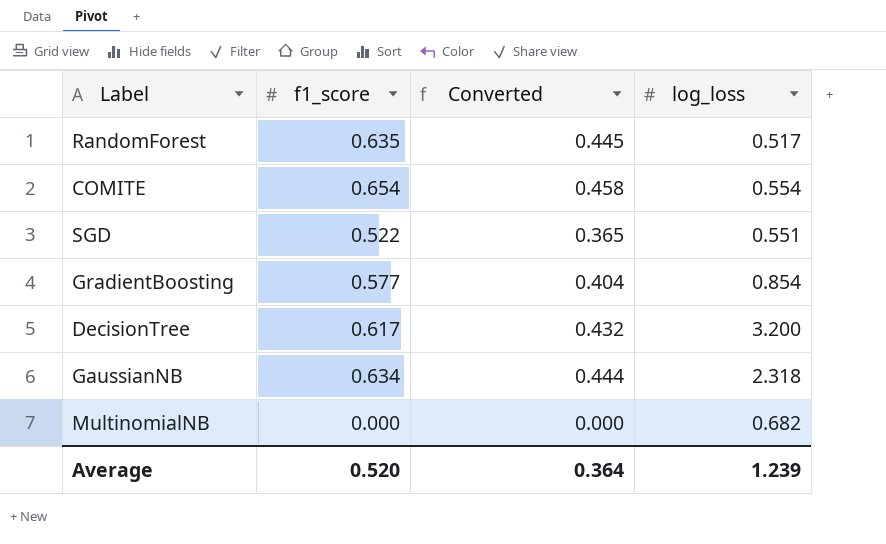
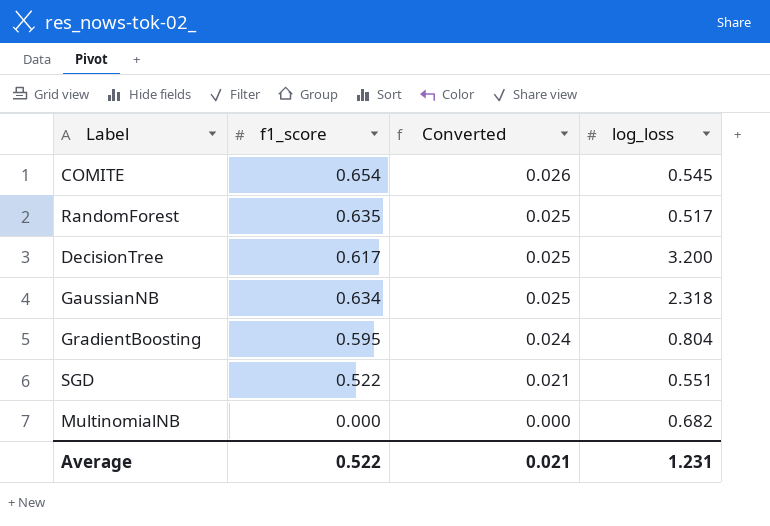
row order: none -> Converted descending
column Converted | formula: [f1_score] * 0.7 -> [f1_score] * 0.04
COMITE | log_loss: 0.554 -> 0.545
GradientBoosting | f1_score: 0.577 -> 0.595
GradientBoosting | log_loss: 0.854 -> 0.804
Average | f1_score: 0.520 -> 0.522
Average | Converted: 0.364 -> 0.021
Average | log_loss: 1.239 -> 1.231

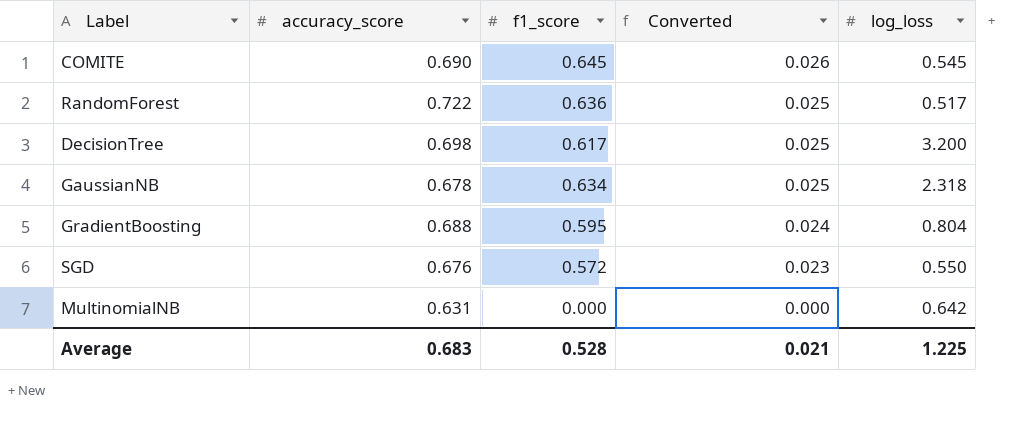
column accuracy_score | position: none -> 2
COMITE | f1_score: 0.654 -> 0.645
RandomForest | f1_score: 0.635 -> 0.636
SGD | f1_score: 0.522 -> 0.572
SGD | Converted: 0.021 -> 0.023
SGD | log_loss: 0.551 -> 0.550
MultinomialNB | log_loss: 0.682 -> 0.642
Average | f1_score: 0.522 -> 0.528
Average | log_loss: 1.231 -> 1.225

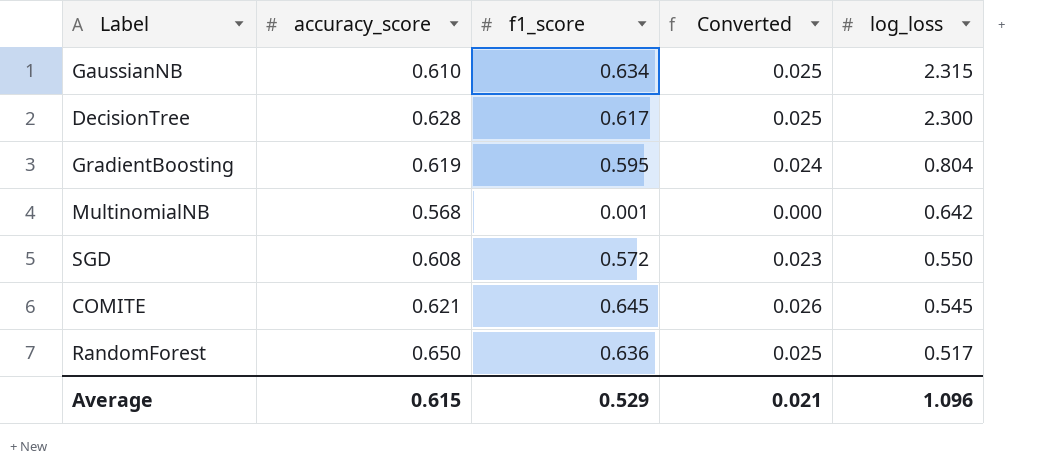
row order: Converted descending -> log_loss descending
GaussianNB | accuracy_score: 0.678 -> 0.610
GaussianNB | log_loss: 2.318 -> 2.315
DecisionTree | accuracy_score: 0.698 -> 0.628
DecisionTree | log_loss: 3.200 -> 2.300
GradientBoosting | accuracy_score: 0.688 -> 0.619
MultinomialNB | accuracy_score: 0.631 -> 0.568
MultinomialNB | f1_score: 0.000 -> 0.001
SGD | accuracy_score: 0.676 -> 0.608
COMITE | accuracy_score: 0.690 -> 0.621
RandomForest | accuracy_score: 0.722 -> 0.650
Average | accuracy_score: 0.683 -> 0.615
Average | f1_score: 0.528 -> 0.529
Average | log_loss: 1.225 -> 1.096

